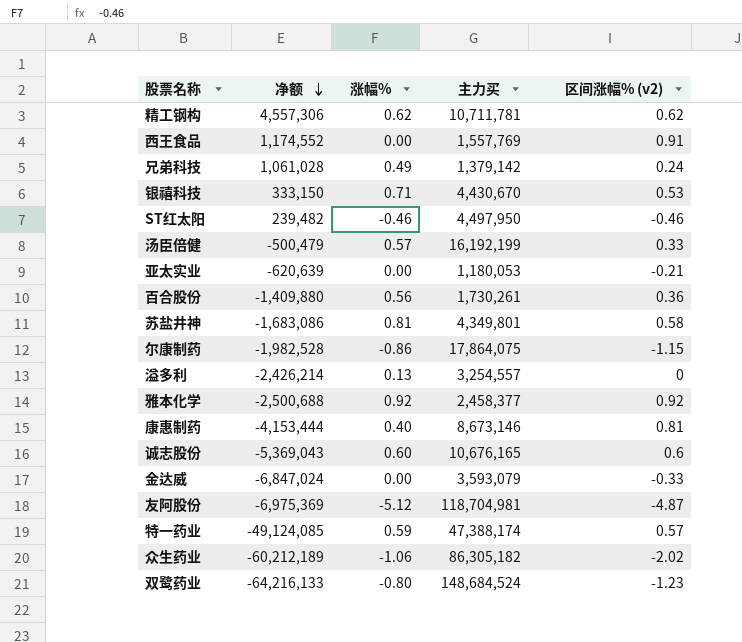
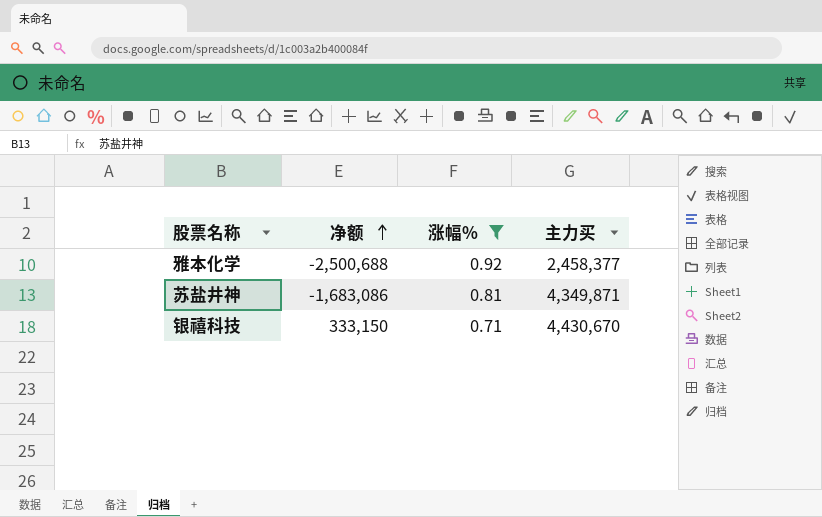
filter: none -> 涨幅% >= 0.71
row order: 净额 descending -> 净额 ascending
column 区间涨幅% (v2) | position: 5 -> none
苏盐井神 | 主力买: 4,349,801 -> 4,349,871

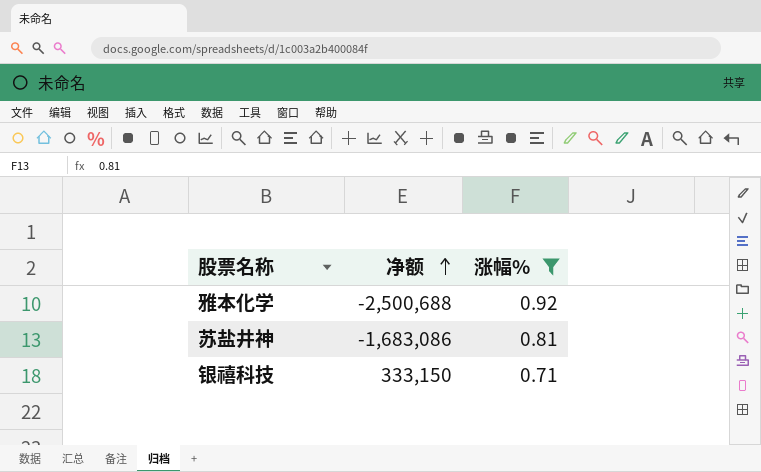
column 主力买 | position: 4 -> none

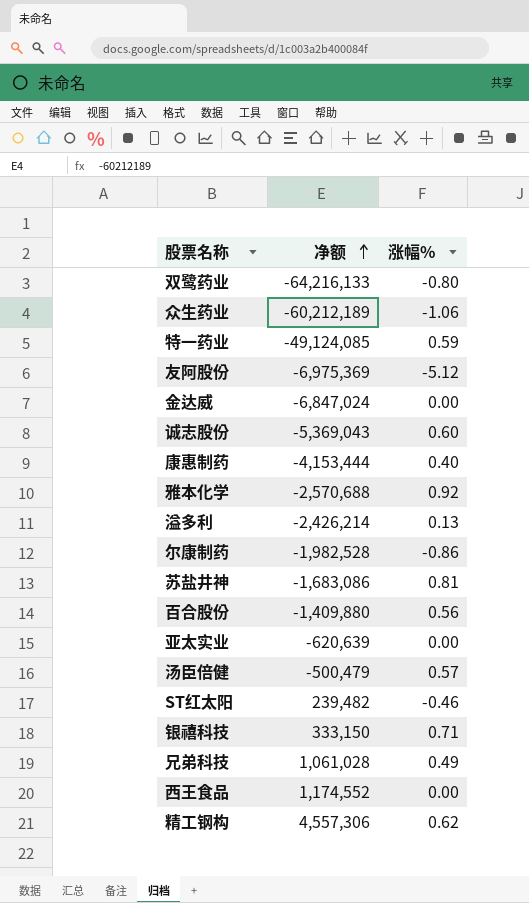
filter: 涨幅% >= 0.71 -> none
雅本化学 | 净额: -2,500,688 -> -2,570,688

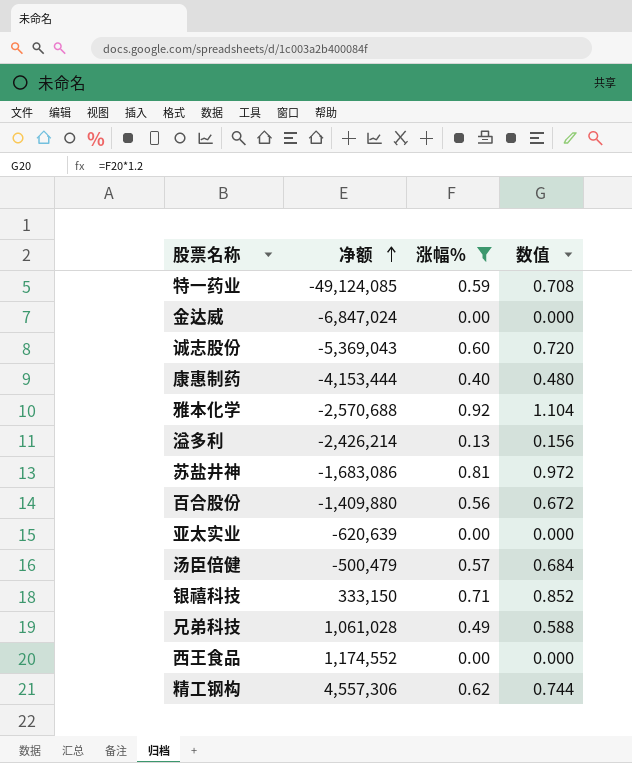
filter: none -> 涨幅% >= 0.00
column 数值 | formula: none -> [涨幅%] * 1.2

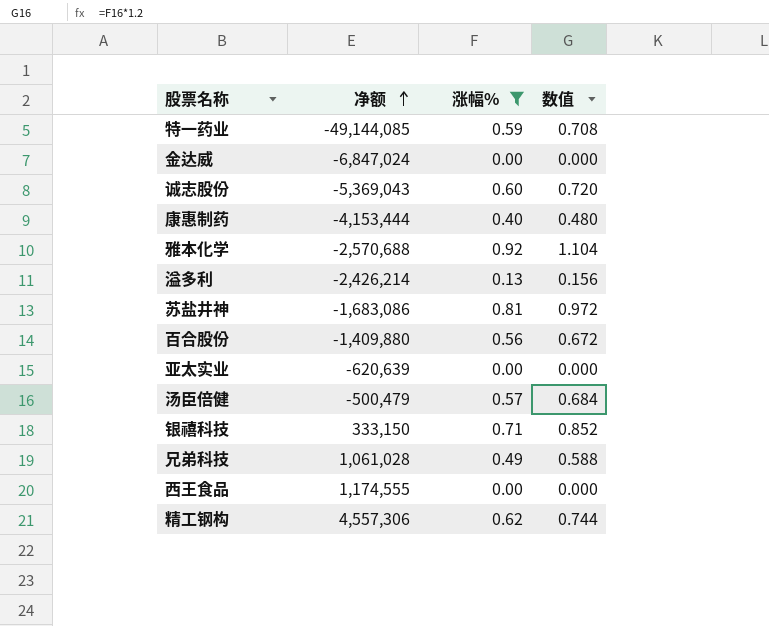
特一药业 | 净额: -49,124,085 -> -49,144,085
西王食品 | 净额: 1,174,552 -> 1,174,555

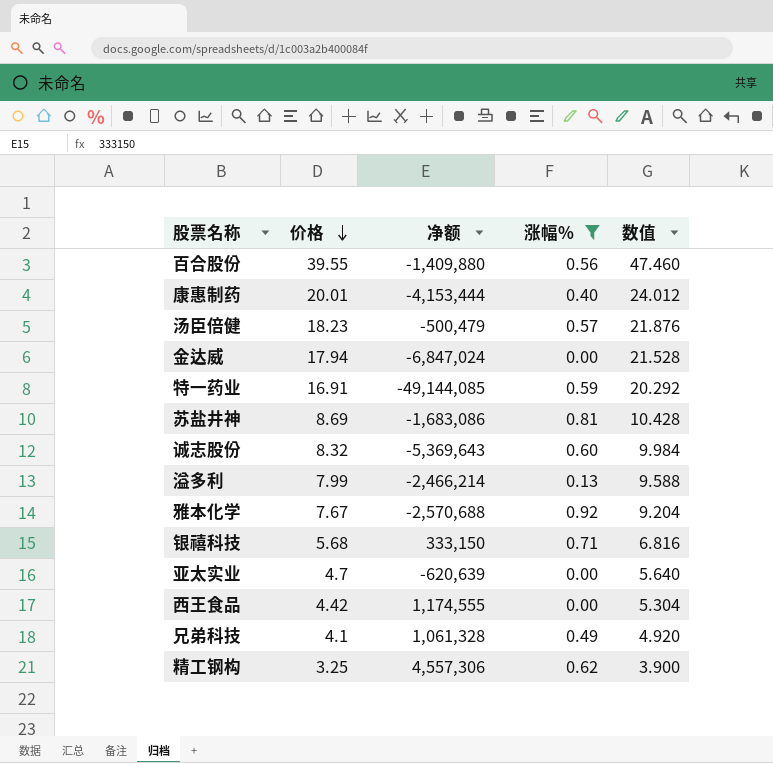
row order: 净额 ascending -> 价格 descending
column 价格 | position: none -> 2
column 数值 | formula: [涨幅%] * 1.2 -> [价格] * 1.2
诚志股份 | 净额: -5,369,043 -> -5,369,643
溢多利 | 净额: -2,426,214 -> -2,466,214
兄弟科技 | 净额: 1,061,028 -> 1,061,328

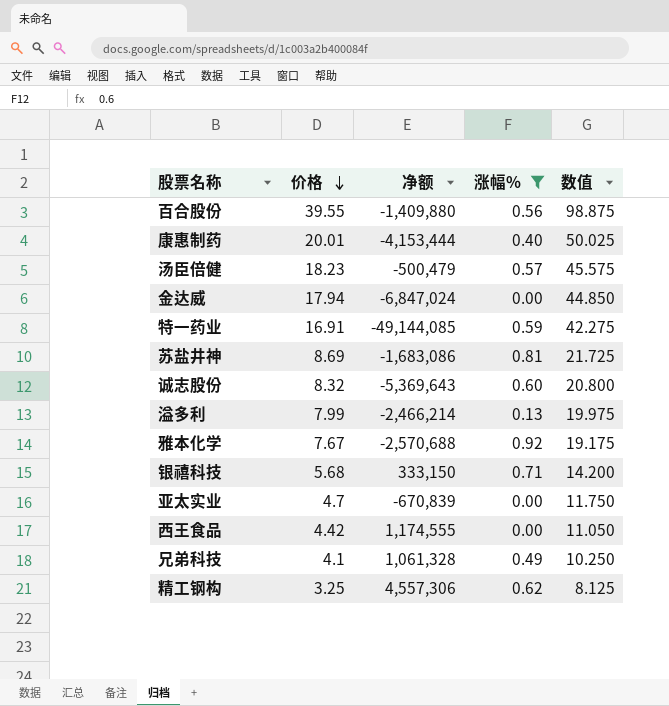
column 数值 | formula: [价格] * 1.2 -> [价格] * 2.5
亚太实业 | 净额: -620,639 -> -670,839

